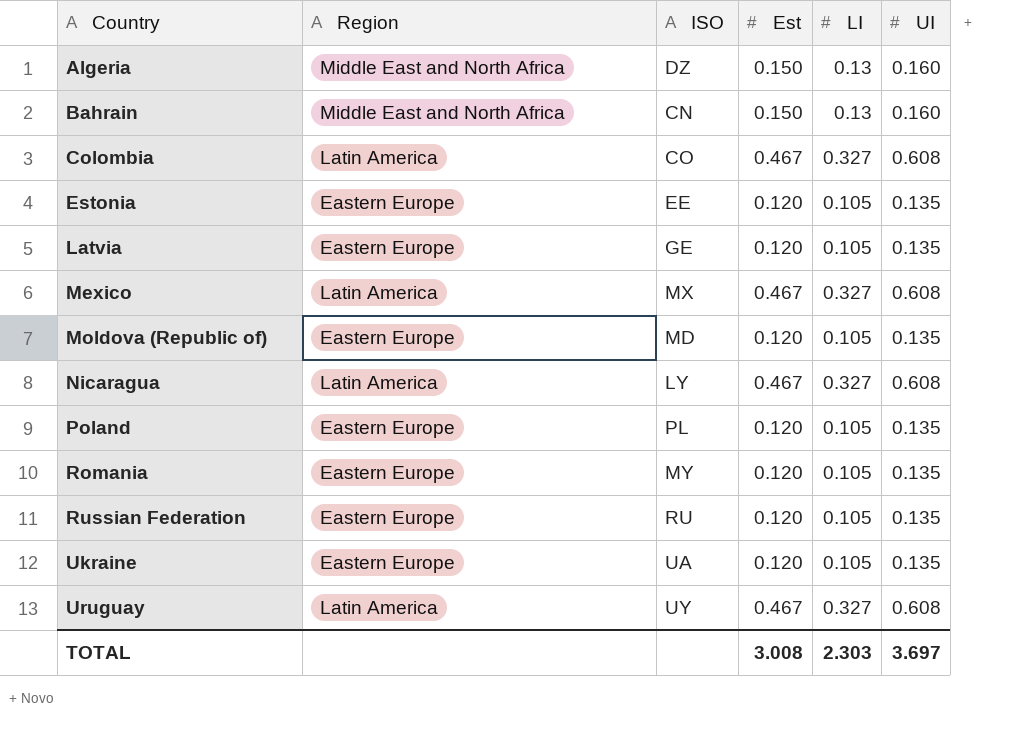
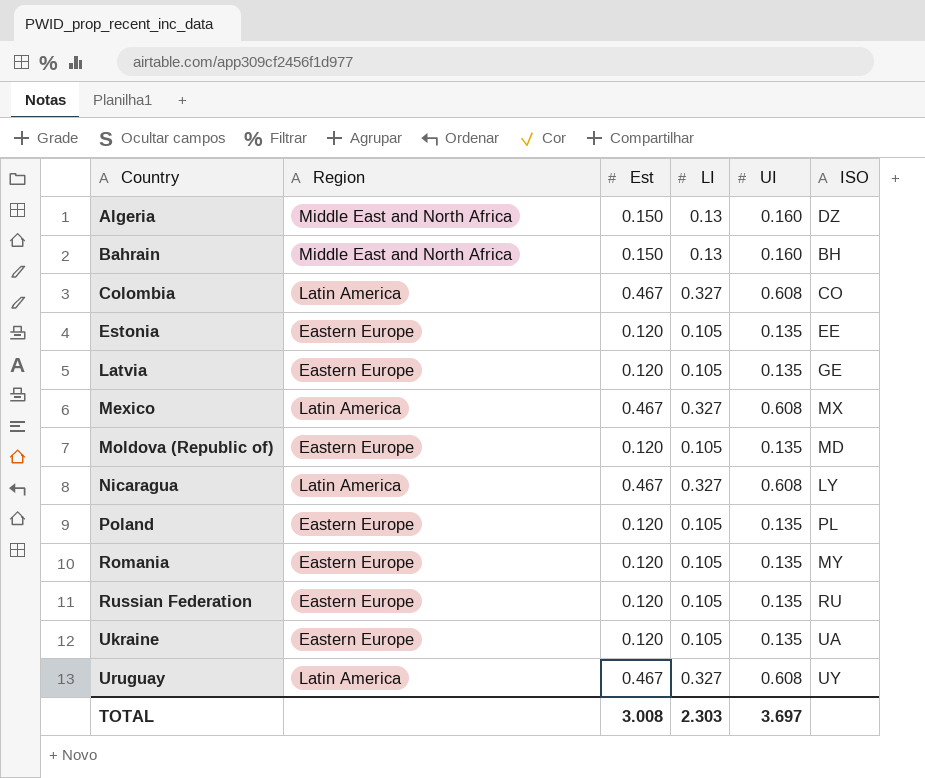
column ISO | position: 3 -> 6
Bahrain | ISO: CN -> BH

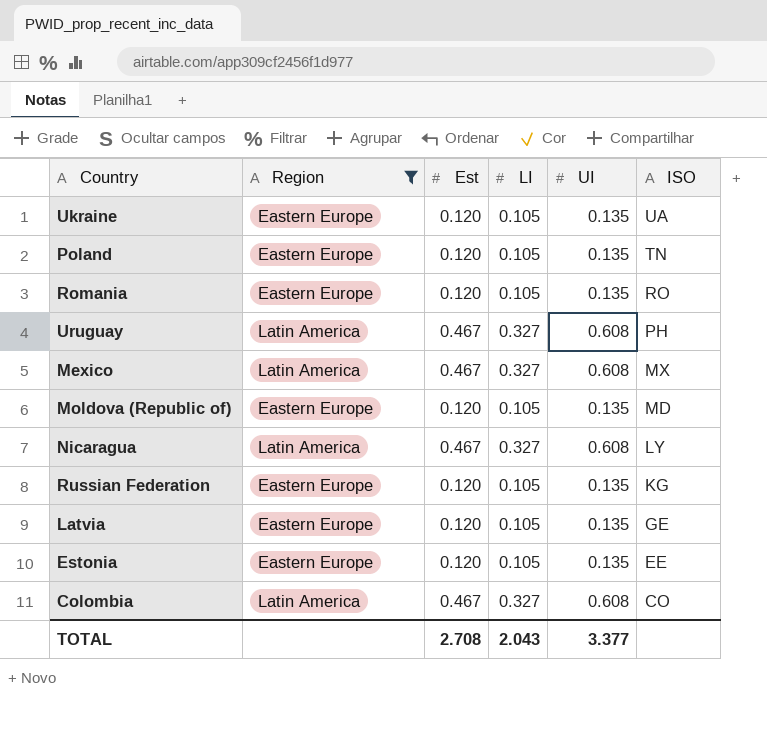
filter: none -> Region != Middle East and North Africa
row order: Country ascending -> ISO descending
Poland | ISO: PL -> TN
Romania | ISO: MY -> RO
Uruguay | ISO: UY -> PH
Russian Federation | ISO: RU -> KG
TOTAL | Est: 3.008 -> 2.708
TOTAL | LI: 2.303 -> 2.043
TOTAL | UI: 3.697 -> 3.377

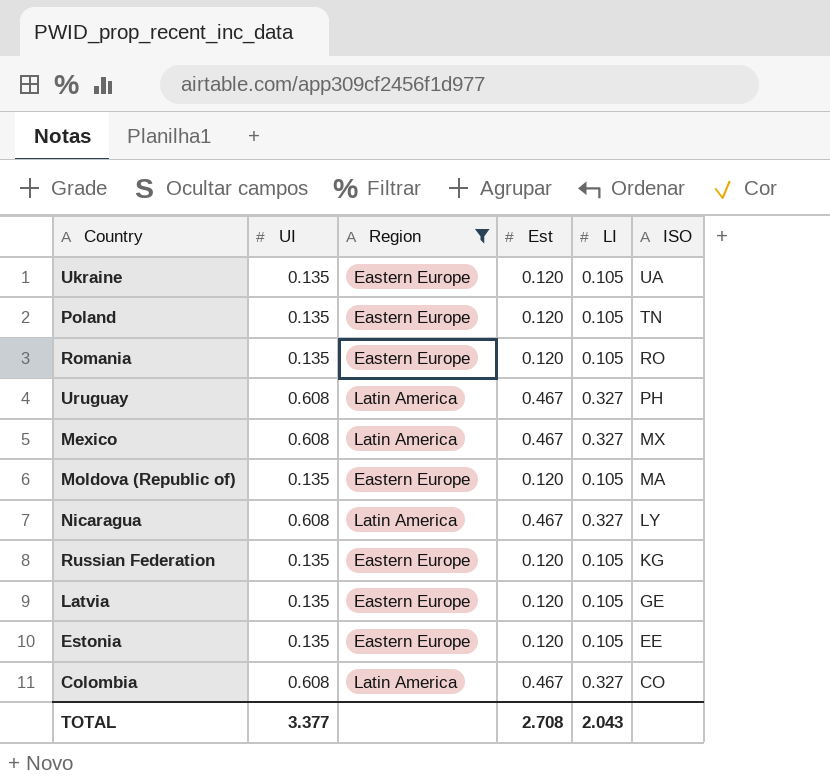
column UI | position: 5 -> 2
Moldova (Republic of) | ISO: MD -> MA

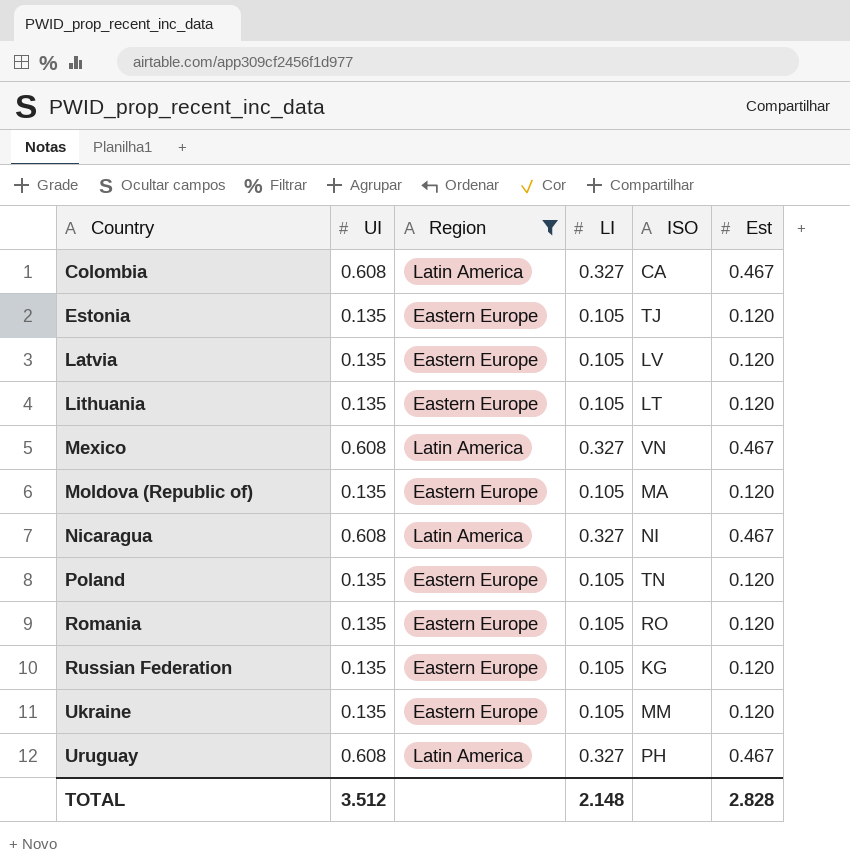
row order: ISO descending -> Country ascending
column Est | position: 4 -> 6
Colombia | ISO: CO -> CA
Estonia | ISO: EE -> TJ
Latvia | ISO: GE -> LV
row Lithuania: none -> 0.135 | Eastern Europe | 0.105 | LT | 0.120
Mexico | ISO: MX -> VN
Nicaragua | ISO: LY -> NI
Ukraine | ISO: UA -> MM
TOTAL | UI: 3.377 -> 3.512
TOTAL | LI: 2.043 -> 2.148
TOTAL | Est: 2.708 -> 2.828

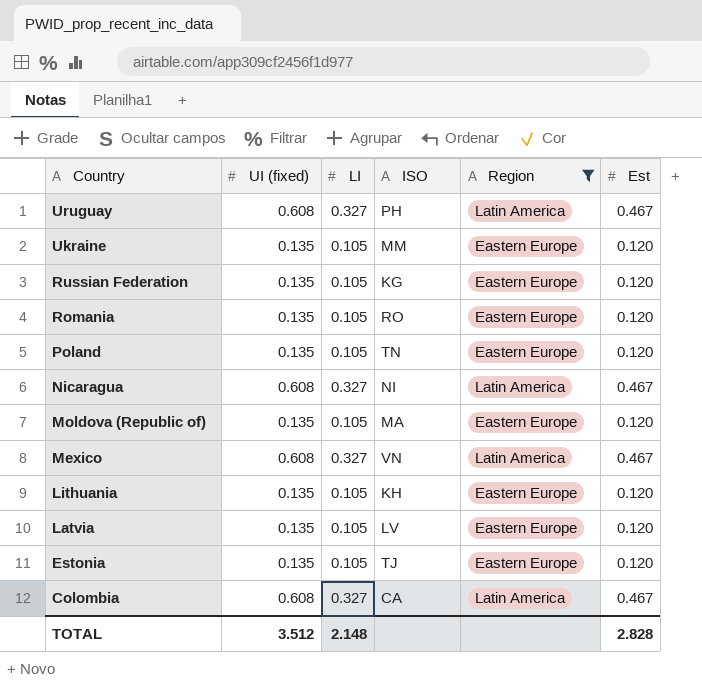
row order: Country ascending -> Country descending
column name: UI -> UI (fixed)
column Region | position: 3 -> 5
Lithuania | ISO: LT -> KH

